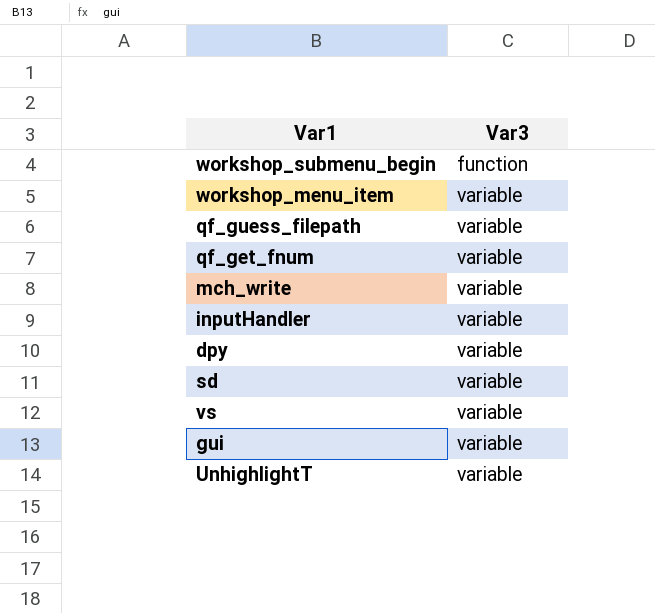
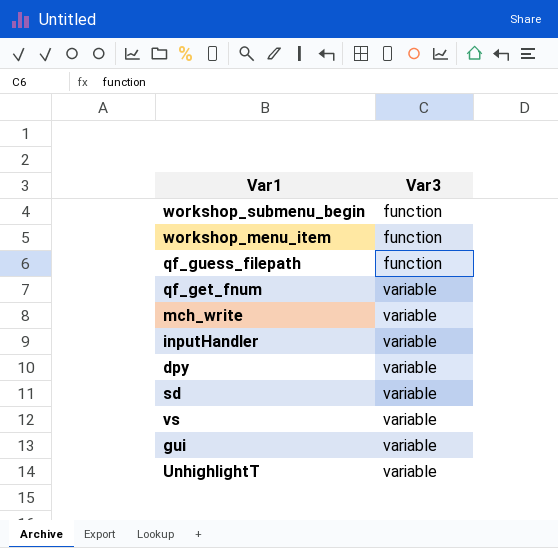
workshop_menu_item | Var3: variable -> function
qf_guess_filepath | Var3: variable -> function

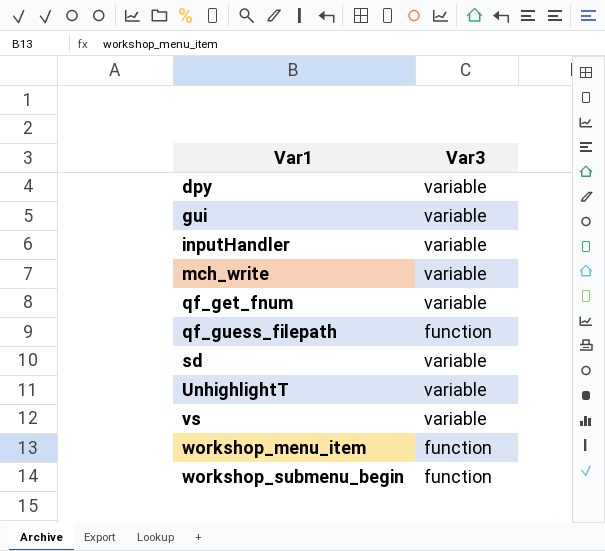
row order: Var3 ascending -> Var1 ascending

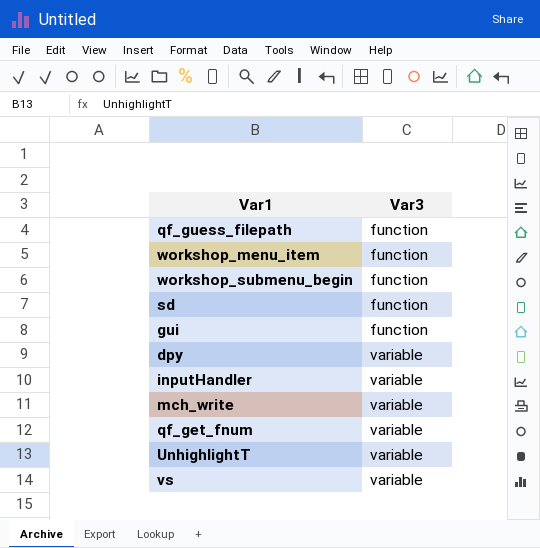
row order: Var1 ascending -> Var3 ascending
sd | Var3: variable -> function
gui | Var3: variable -> function

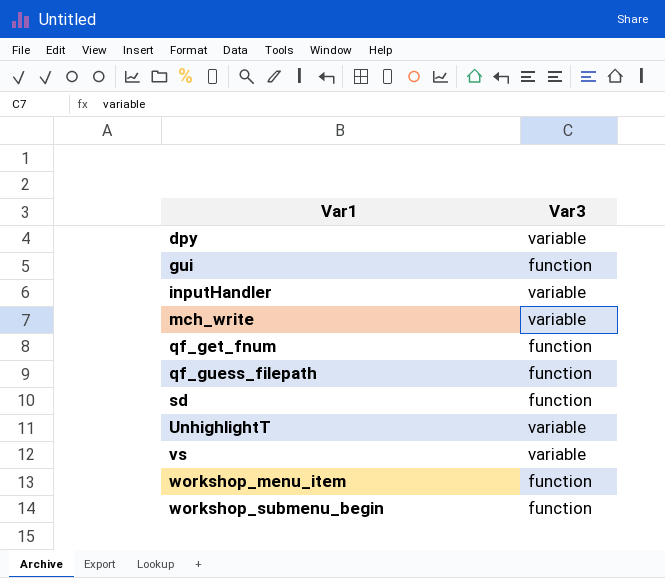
row order: Var3 ascending -> Var1 ascending
qf_get_fnum | Var3: variable -> function

